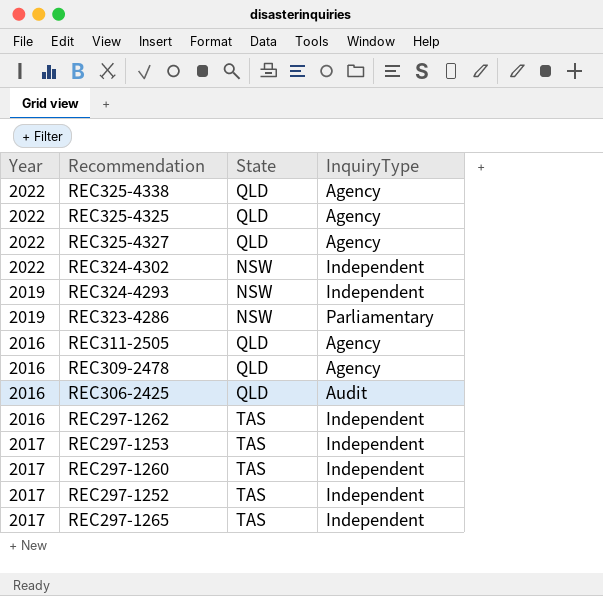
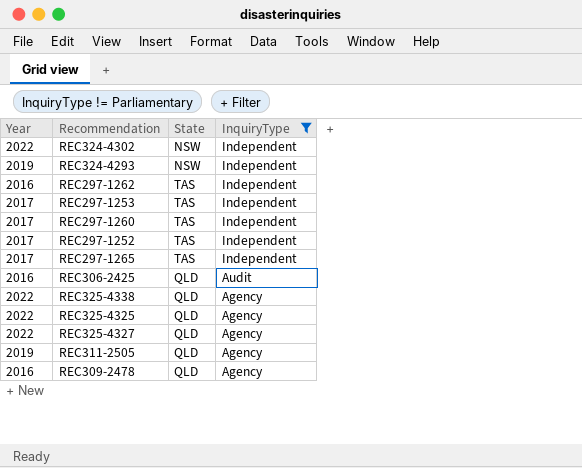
filter: none -> InquiryType != Parliamentary
row order: none -> InquiryType descending
REC311-2505 | Year: 2016 -> 2019

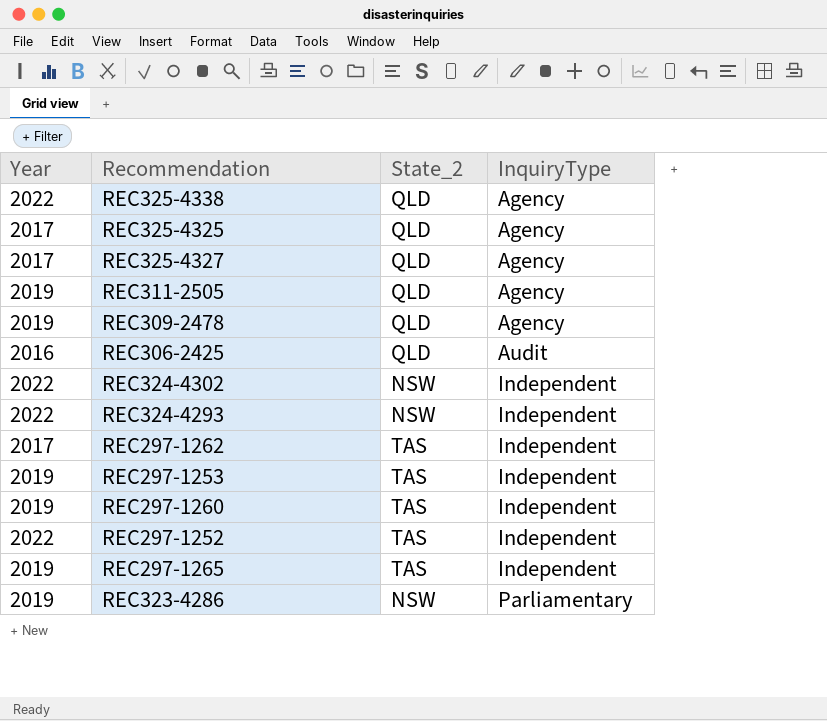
filter: InquiryType != Parliamentary -> none
row order: InquiryType descending -> InquiryType ascending
column name: State -> State_2
REC325-4325 | Year: 2022 -> 2017
REC325-4327 | Year: 2022 -> 2017
REC309-2478 | Year: 2016 -> 2019
REC324-4293 | Year: 2019 -> 2022
REC297-1262 | Year: 2016 -> 2017
REC297-1253 | Year: 2017 -> 2019
REC297-1260 | Year: 2017 -> 2019
REC297-1252 | Year: 2017 -> 2022
REC297-1265 | Year: 2017 -> 2019

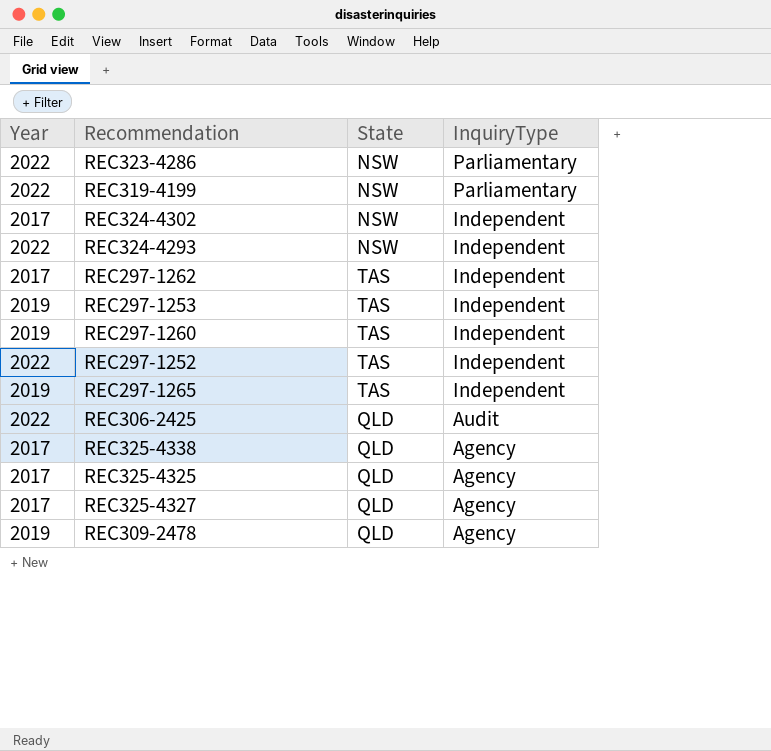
row order: InquiryType ascending -> InquiryType descending
column name: State_2 -> State
row REC311-2505: 2019 | QLD | Agency -> none
REC323-4286 | Year: 2019 -> 2022
row REC319-4199: none -> 2022 | NSW | Parliamentary
REC324-4302 | Year: 2022 -> 2017
REC306-2425 | Year: 2016 -> 2022
REC325-4338 | Year: 2022 -> 2017

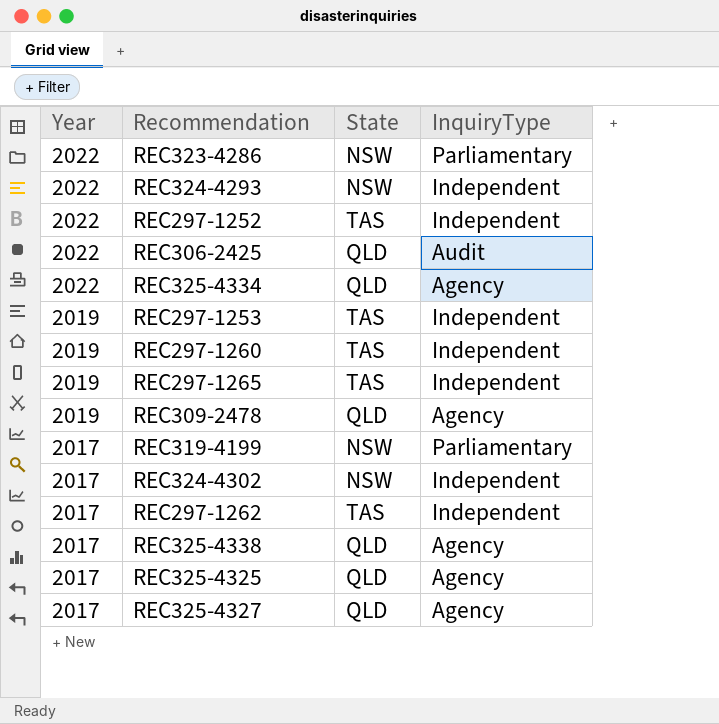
row order: InquiryType descending -> Year descending
row REC325-4334: none -> 2022 | QLD | Agency
REC319-4199 | Year: 2022 -> 2017

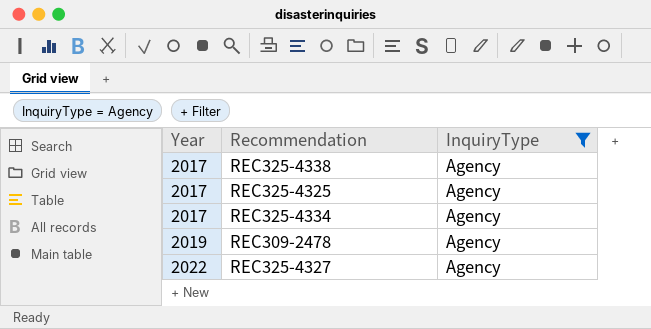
filter: none -> InquiryType = Agency
row order: Year descending -> Year ascending
column State | position: 3 -> none
REC325-4334 | Year: 2022 -> 2017
REC325-4327 | Year: 2017 -> 2022

